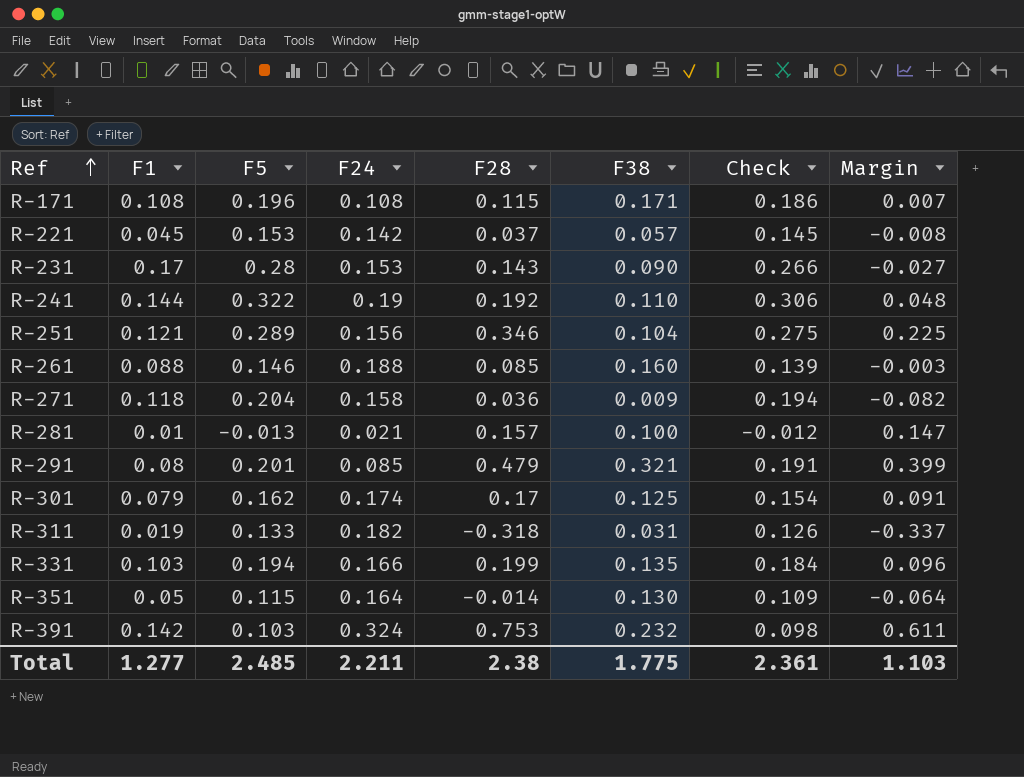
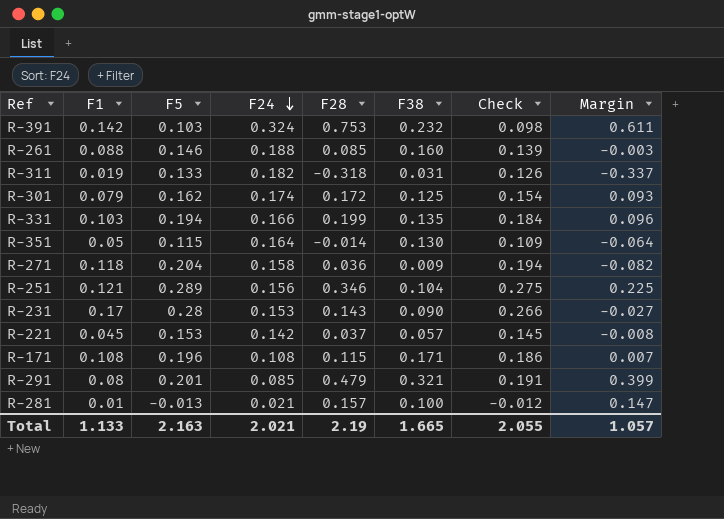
row order: Ref ascending -> F24 descending
row R-241: 0.144 | 0.322 | 0.19 | 0.192 | 0.110 | 0.306 | 0.048 -> none
R-301 | F28: 0.17 -> 0.172
R-301 | Margin: 0.091 -> 0.093
Total | F1: 1.277 -> 1.133
Total | F5: 2.485 -> 2.163
Total | F24: 2.211 -> 2.021
Total | F28: 2.38 -> 2.19
Total | F38: 1.775 -> 1.665
Total | Check: 2.361 -> 2.055
Total | Margin: 1.103 -> 1.057

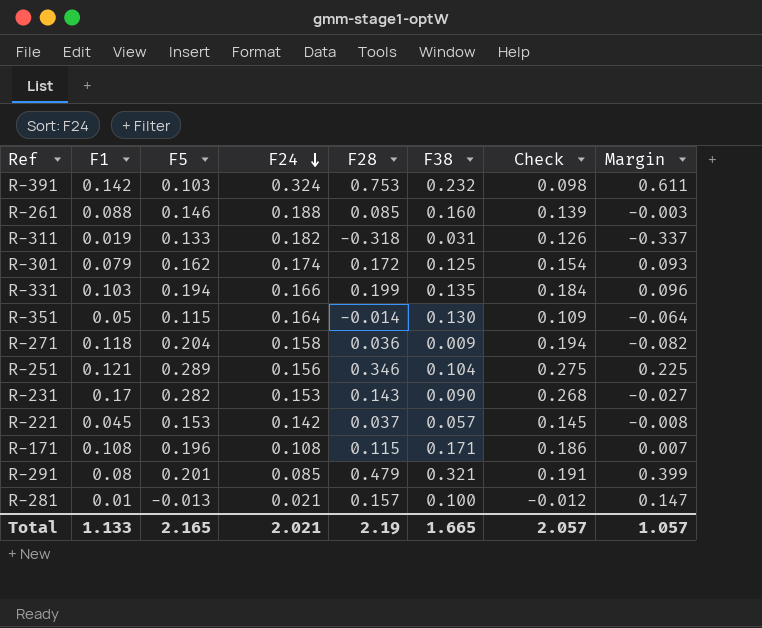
R-231 | F5: 0.28 -> 0.282
R-231 | Check: 0.266 -> 0.268
Total | F5: 2.163 -> 2.165
Total | Check: 2.055 -> 2.057

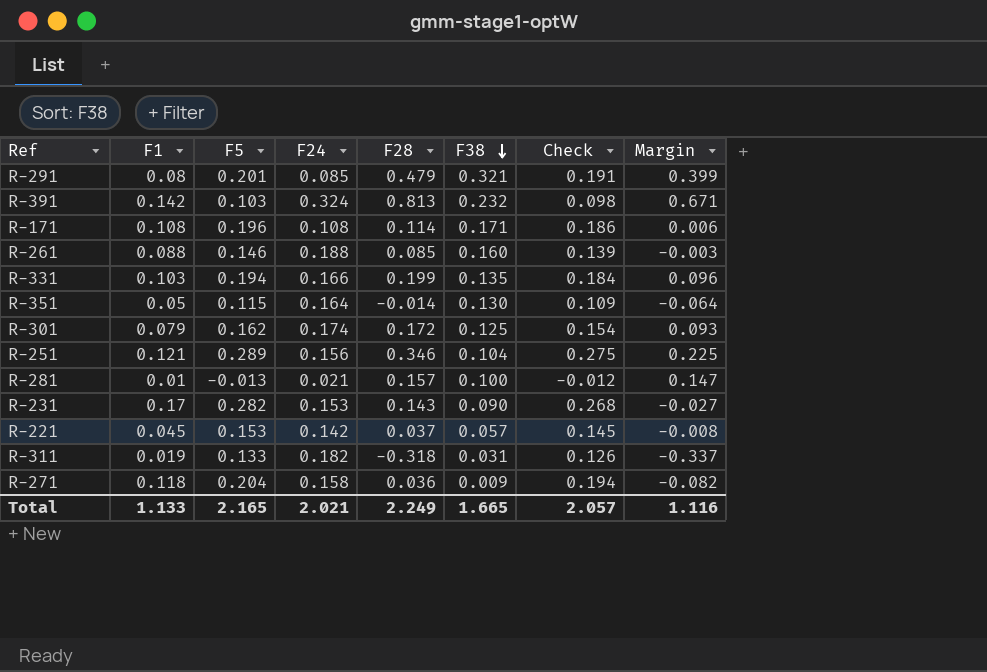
row order: F24 descending -> F38 descending
R-391 | F28: 0.753 -> 0.813
R-391 | Margin: 0.611 -> 0.671
R-171 | F28: 0.115 -> 0.114
R-171 | Margin: 0.007 -> 0.006
Total | F28: 2.19 -> 2.249
Total | Margin: 1.057 -> 1.116

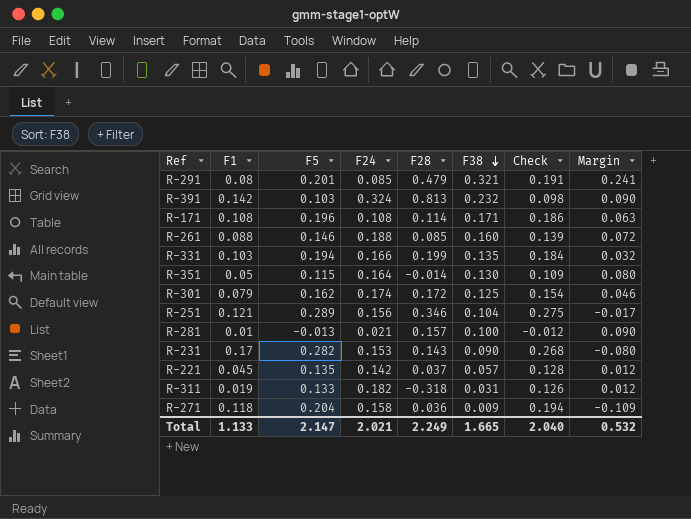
column Margin | formula: [F28] - [F1] -> [F38] - [F1]
R-221 | F5: 0.153 -> 0.135
R-221 | Check: 0.145 -> 0.128
Total | F5: 2.165 -> 2.147
Total | Check: 2.057 -> 2.040
Total | Margin: 1.116 -> 0.532

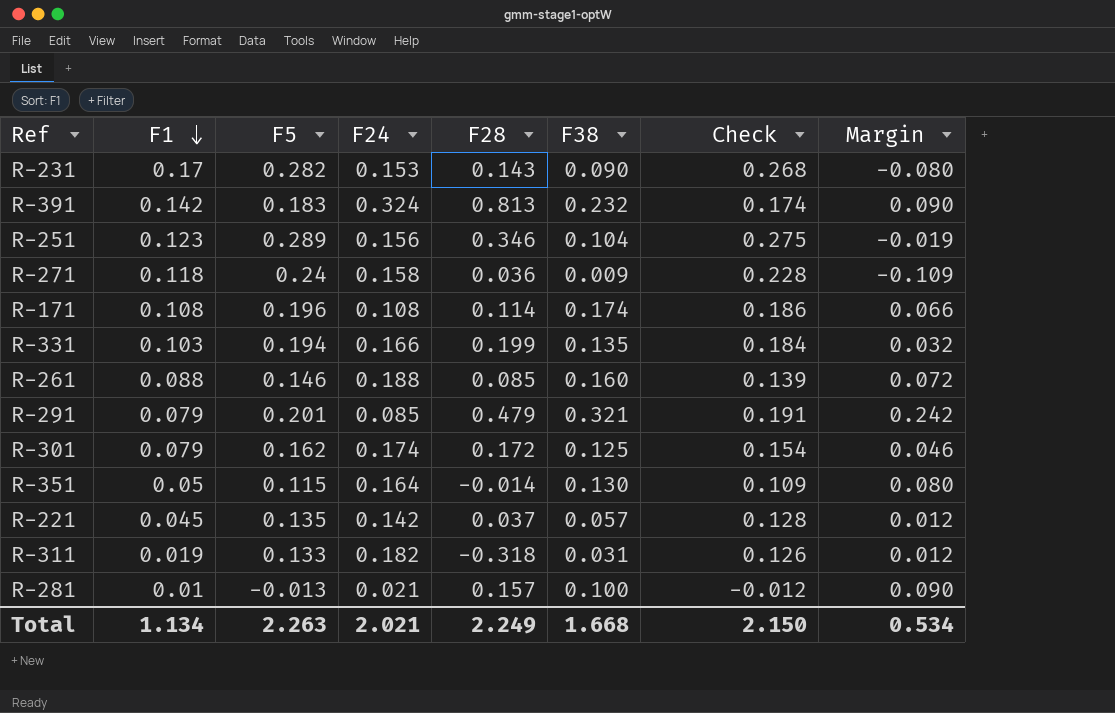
row order: F38 descending -> F1 descending
R-391 | F5: 0.103 -> 0.183
R-391 | Check: 0.098 -> 0.174
R-251 | F1: 0.121 -> 0.123
R-251 | Margin: -0.017 -> -0.019
R-271 | F5: 0.204 -> 0.24
R-271 | Check: 0.194 -> 0.228
R-171 | F38: 0.171 -> 0.174
R-171 | Margin: 0.063 -> 0.066
R-291 | F1: 0.08 -> 0.079
R-291 | Margin: 0.241 -> 0.242
Total | F1: 1.133 -> 1.134
Total | F5: 2.147 -> 2.263
Total | F38: 1.665 -> 1.668
Total | Check: 2.040 -> 2.150
Total | Margin: 0.532 -> 0.534

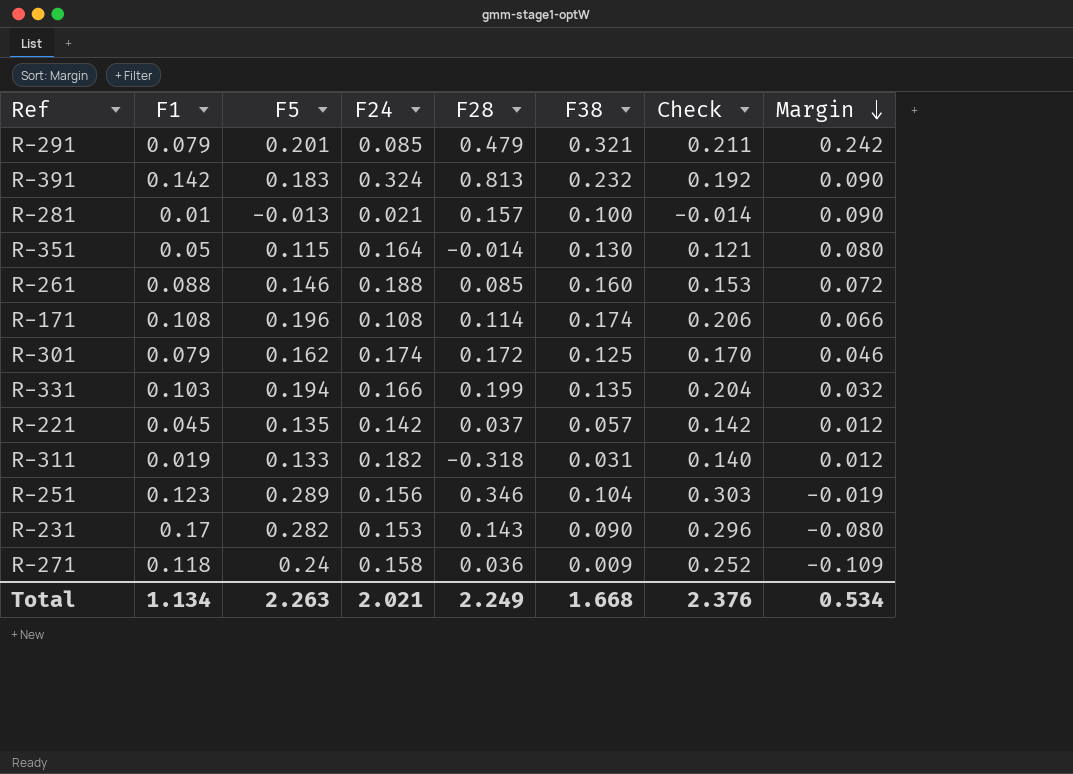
row order: F1 descending -> Margin descending
column Check | formula: [F5] * 0.95 -> [F5] * 1.05
Total | Check: 2.150 -> 2.376

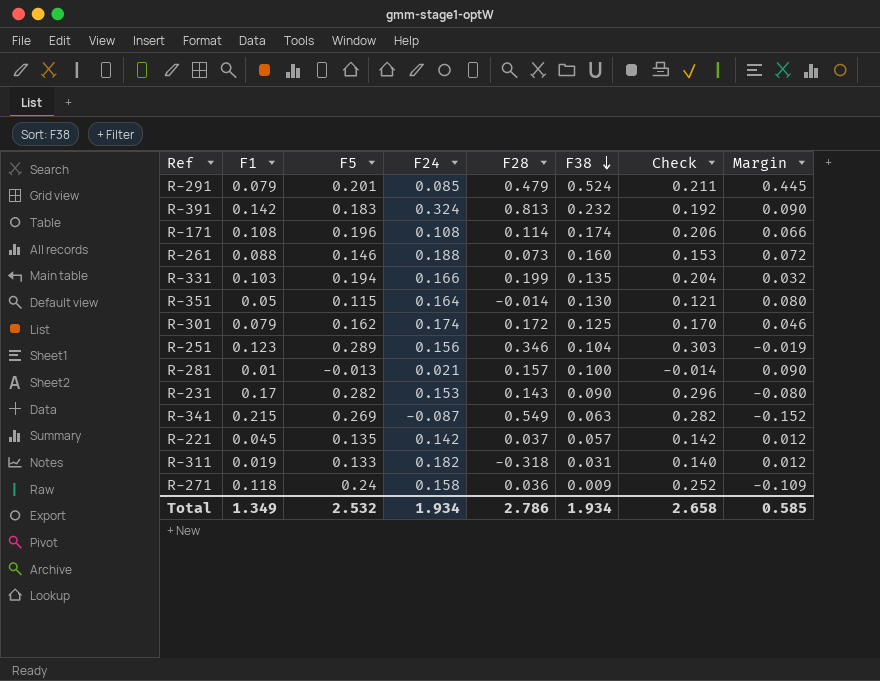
row order: Margin descending -> F38 descending
R-291 | F38: 0.321 -> 0.524
R-291 | Margin: 0.242 -> 0.445
R-261 | F28: 0.085 -> 0.073
row R-341: none -> 0.215 | 0.269 | -0.087 | 0.549 | 0.063 | 0.282 | -0.152
Total | F1: 1.134 -> 1.349
Total | F5: 2.263 -> 2.532
Total | F24: 2.021 -> 1.934
Total | F28: 2.249 -> 2.786
Total | F38: 1.668 -> 1.934
Total | Check: 2.376 -> 2.658
Total | Margin: 0.534 -> 0.585

